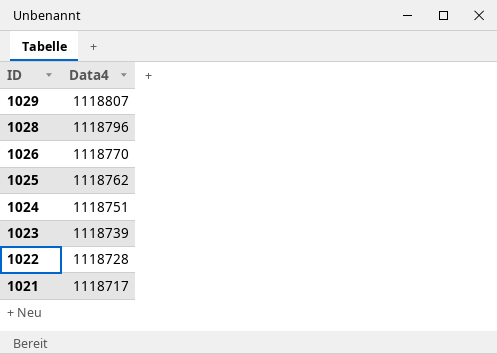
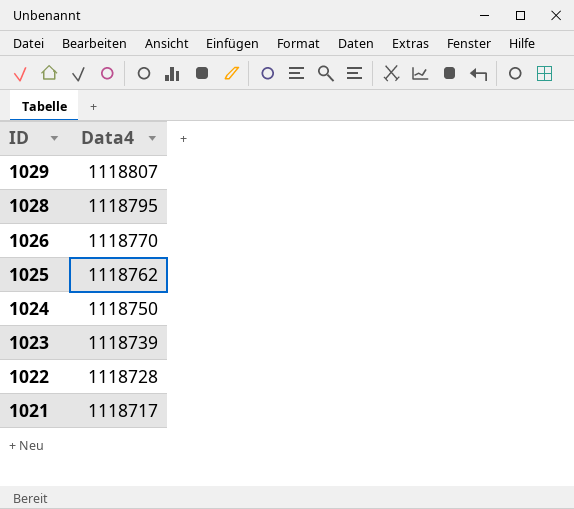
1028 | Data4: 1118796 -> 1118795
1024 | Data4: 1118751 -> 1118750

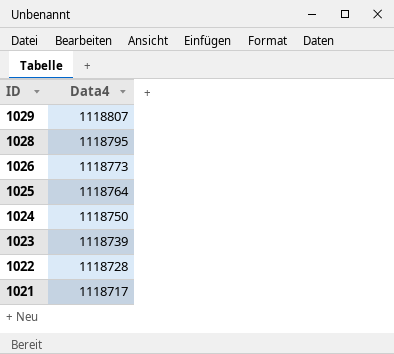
1026 | Data4: 1118770 -> 1118773
1025 | Data4: 1118762 -> 1118764

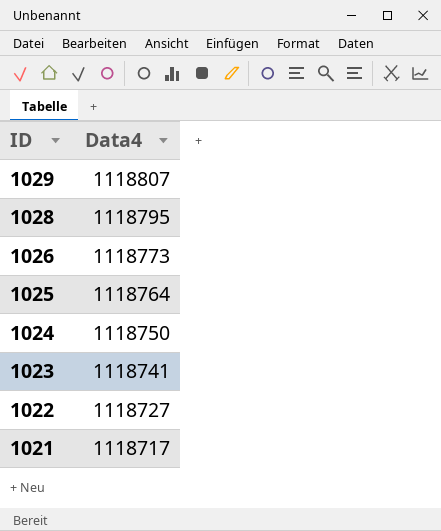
1023 | Data4: 1118739 -> 1118741
1022 | Data4: 1118728 -> 1118727

